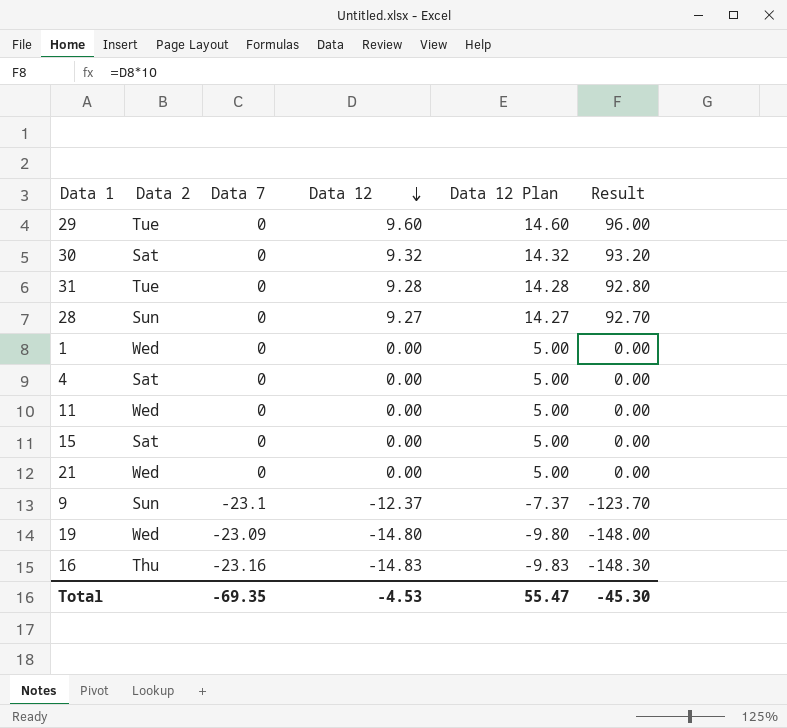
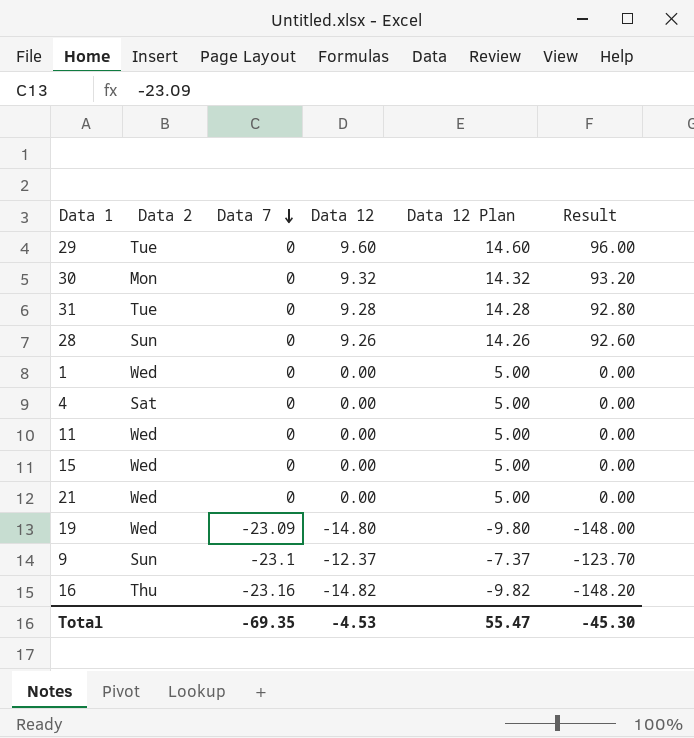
row order: Data 12 descending -> Data 7 descending
30 | Data 2: Sat -> Mon
28 | Data 12: 9.27 -> 9.26
28 | Data 12 Plan: 14.27 -> 14.26
28 | Result: 92.70 -> 92.60
15 | Data 2: Sat -> Wed
16 | Data 12: -14.83 -> -14.82
16 | Data 12 Plan: -9.83 -> -9.82
16 | Result: -148.30 -> -148.20

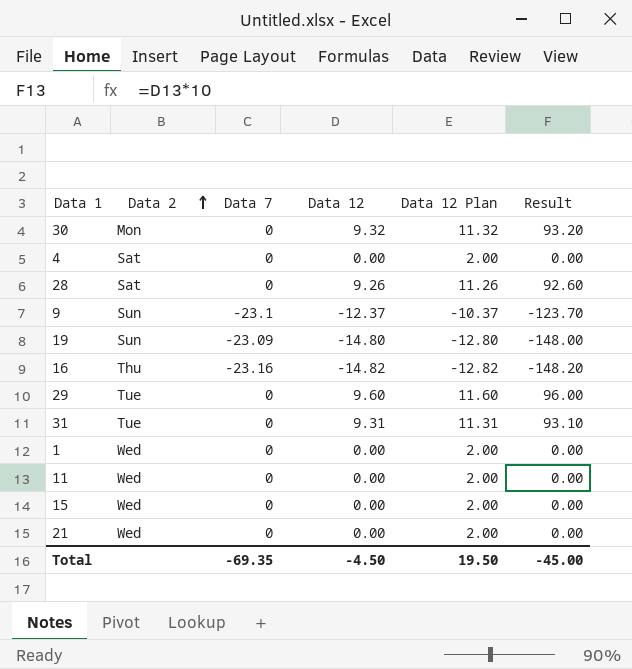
row order: Data 7 descending -> Data 2 ascending
column Data 12 Plan | formula: [Data 12] + 5 -> [Data 12] + 2
28 | Data 2: Sun -> Sat
19 | Data 2: Wed -> Sun
31 | Data 12: 9.28 -> 9.31
31 | Result: 92.80 -> 93.10
Total | Data 12: -4.53 -> -4.50
Total | Data 12 Plan: 55.47 -> 19.50
Total | Result: -45.30 -> -45.00

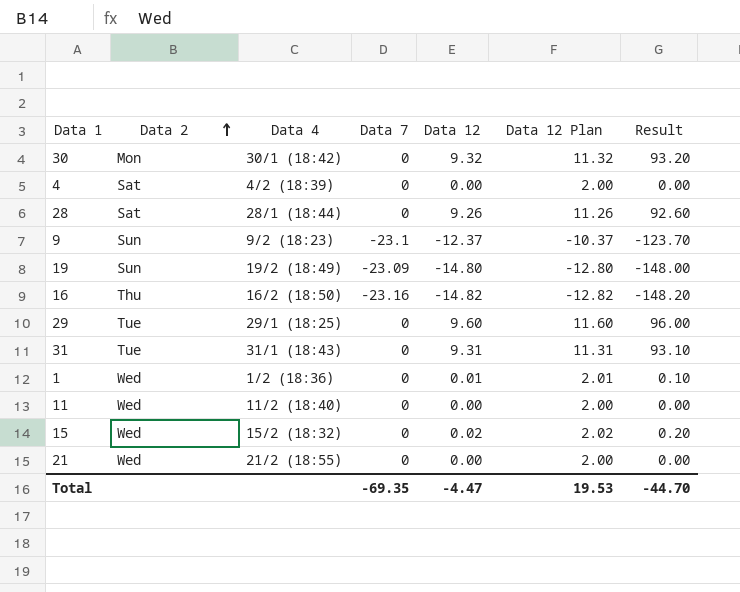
column Data 4 | position: none -> 3
1 | Data 12: 0.00 -> 0.01
1 | Data 12 Plan: 2.00 -> 2.01
1 | Result: 0.00 -> 0.10
15 | Data 12: 0.00 -> 0.02
15 | Data 12 Plan: 2.00 -> 2.02
15 | Result: 0.00 -> 0.20
Total | Data 12: -4.50 -> -4.47
Total | Data 12 Plan: 19.50 -> 19.53
Total | Result: -45.00 -> -44.70

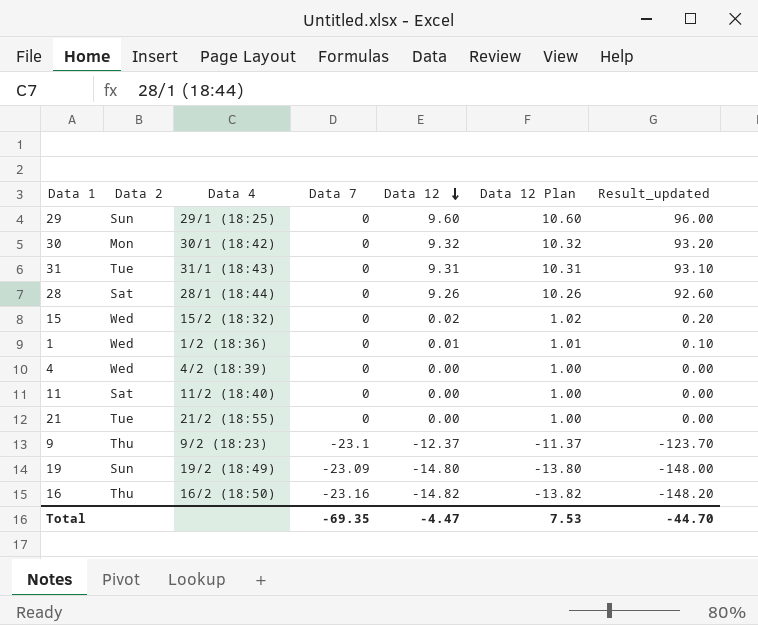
row order: Data 2 ascending -> Data 12 descending
column Data 12 Plan | formula: [Data 12] + 2 -> [Data 12] + 1
column name: Result -> Result_updated
29 | Data 2: Tue -> Sun
4 | Data 2: Sat -> Wed
11 | Data 2: Wed -> Sat
21 | Data 2: Wed -> Tue
9 | Data 2: Sun -> Thu
Total | Data 12 Plan: 19.53 -> 7.53

